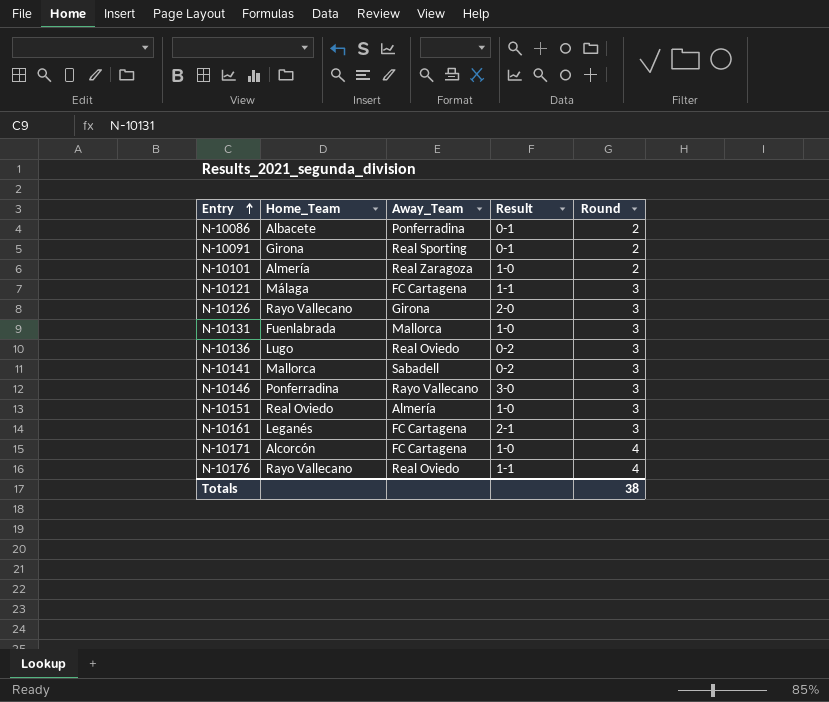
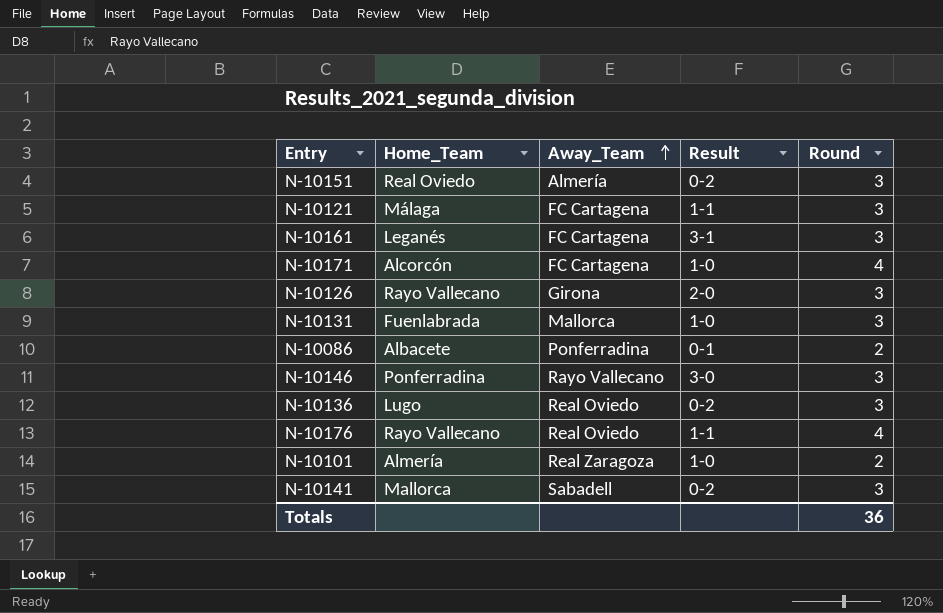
row order: Entry ascending -> Away_Team ascending
row N-10091: Girona | Real Sporting | 0-1 | 2 -> none
N-10151 | Result: 1-0 -> 0-2
N-10161 | Result: 2-1 -> 3-1
Totals | Round: 38 -> 36

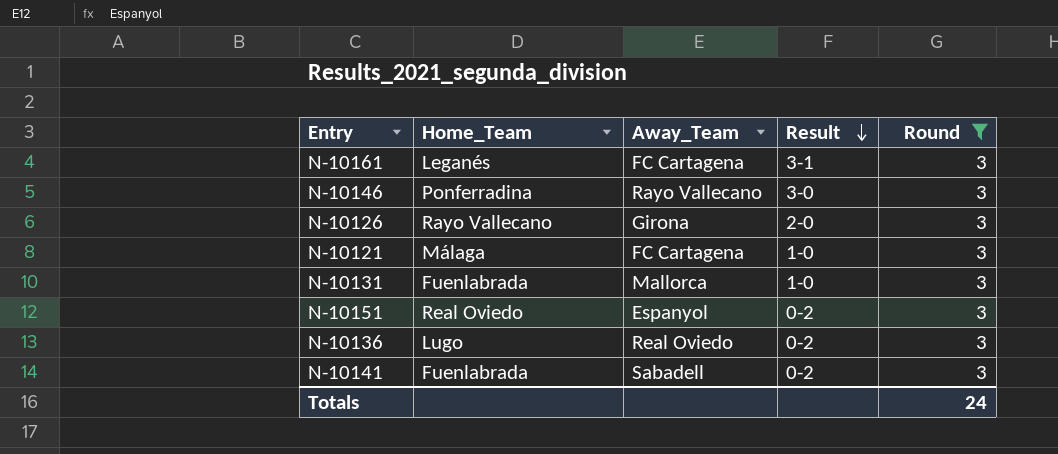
filter: none -> Round = 3
row order: Away_Team ascending -> Result descending
N-10121 | Result: 1-1 -> 1-0
N-10151 | Away_Team: Almería -> Espanyol
N-10141 | Home_Team: Mallorca -> Fuenlabrada
Totals | Round: 36 -> 24

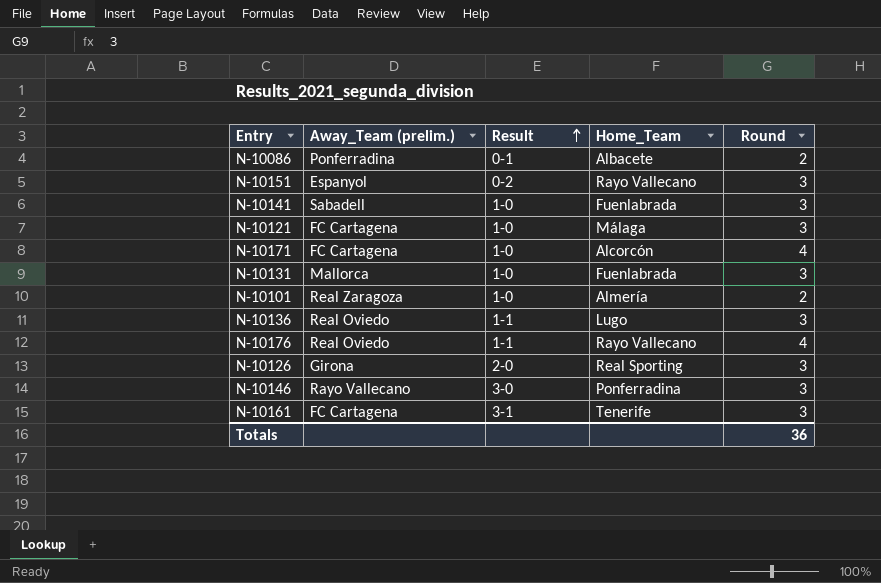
filter: Round = 3 -> none
row order: Result descending -> Result ascending
column name: Away_Team -> Away_Team (prelim.)
column Home_Team | position: 2 -> 4
N-10151 | Home_Team: Real Oviedo -> Rayo Vallecano
N-10141 | Result: 0-2 -> 1-0
N-10136 | Result: 0-2 -> 1-1
N-10126 | Home_Team: Rayo Vallecano -> Real Sporting
N-10161 | Home_Team: Leganés -> Tenerife
Totals | Round: 24 -> 36

